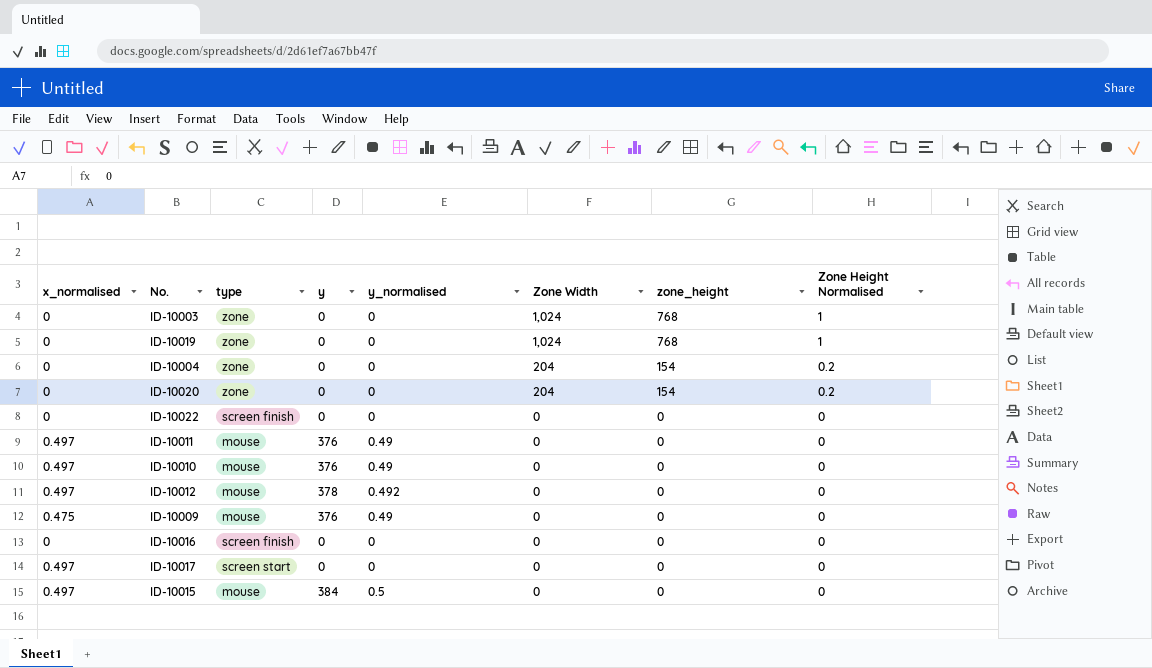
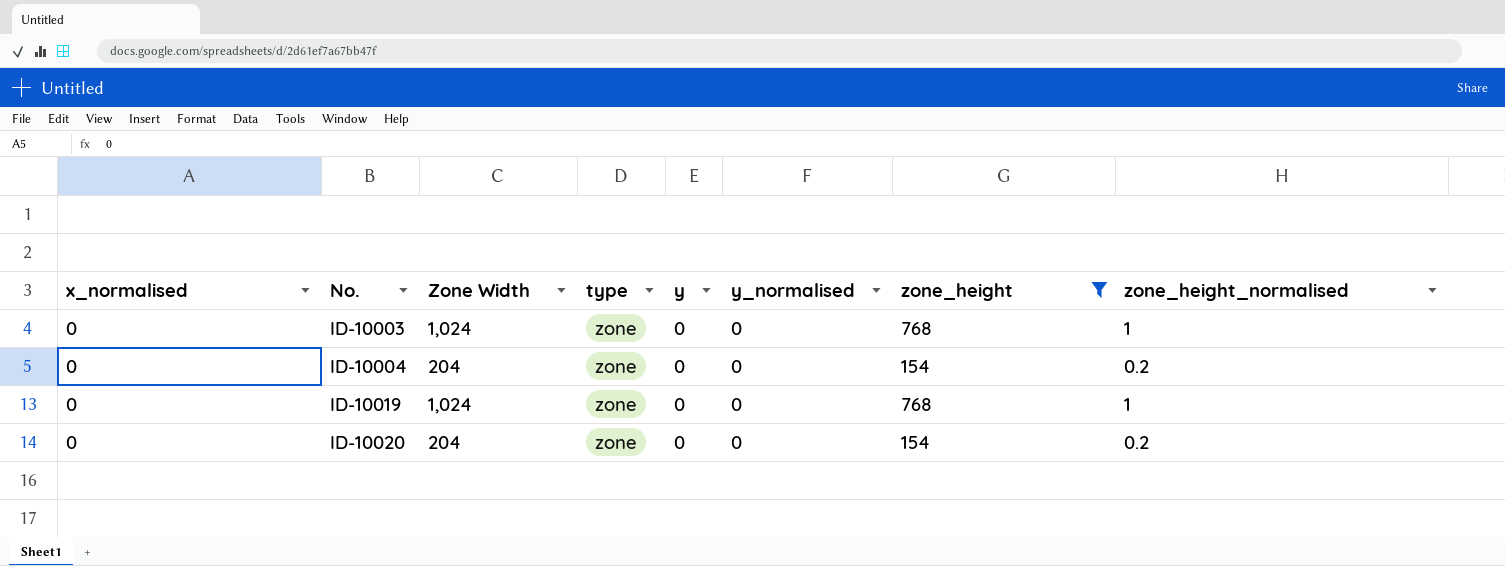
filter: none -> zone_height != 0
row order: Zone Width descending -> No. ascending
column Zone Width | position: 6 -> 3
column name: Zone Height Normalised -> zone_height_normalised

